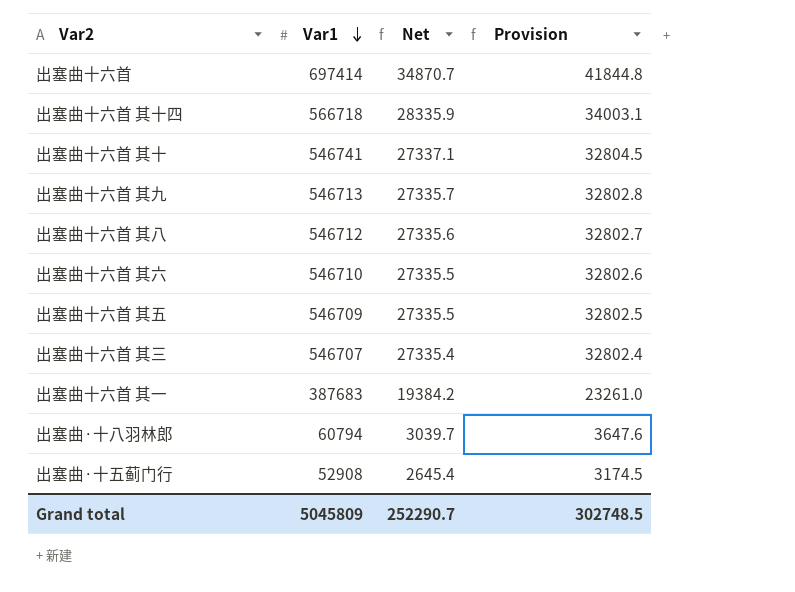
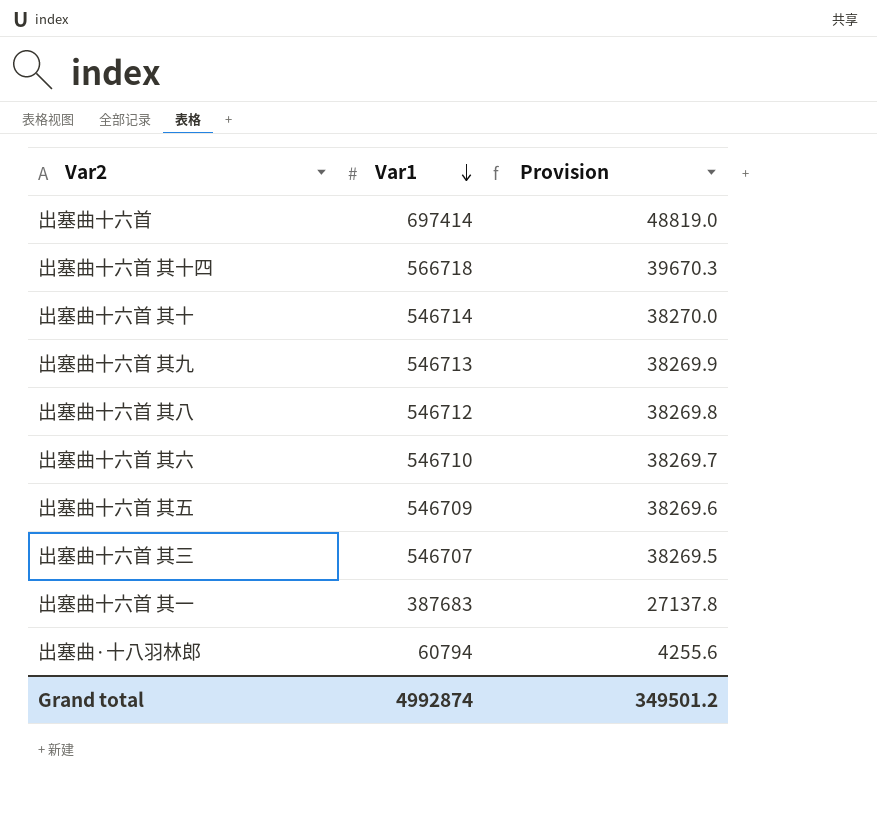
column Net | formula: [Var1] * 0.05 -> none
column Provision | formula: [Var1] * 0.06 -> [Var1] * 0.07
row 出塞曲·十五蓟门行: 52908 | 2645.4 | 3174.5 -> none
出塞曲十六首 其十 | Var1: 546741 -> 546714
Grand total | Var1: 5045809 -> 4992874
Grand total | Provision: 302748.5 -> 349501.2

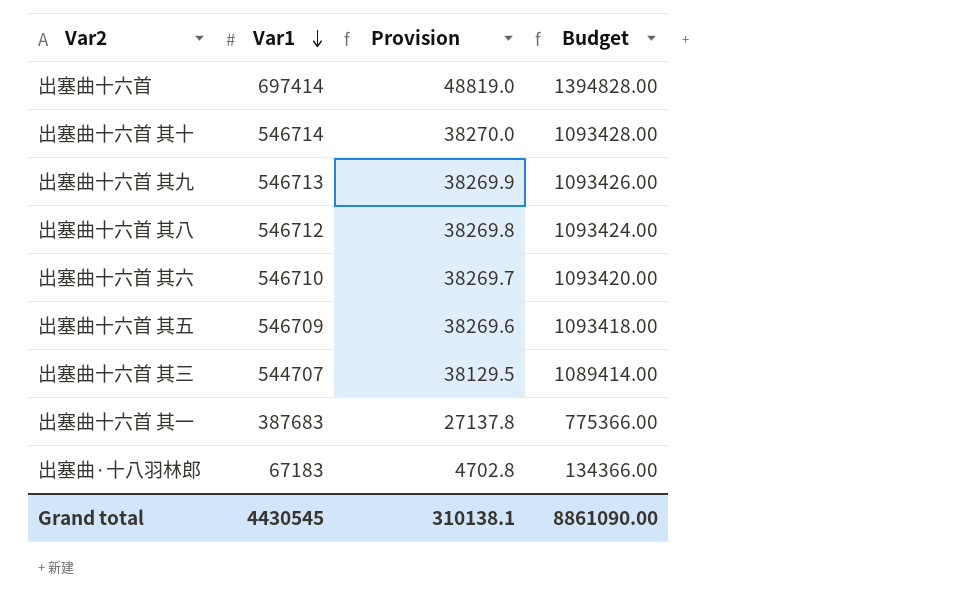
column Budget | formula: none -> [Var1] * 2
row 出塞曲十六首 其十四: 566718 | 39670.3 -> none
出塞曲十六首 其三 | Var1: 546707 -> 544707
出塞曲十六首 其三 | Provision: 38269.5 -> 38129.5
出塞曲·十八羽林郎 | Var1: 60794 -> 67183
出塞曲·十八羽林郎 | Provision: 4255.6 -> 4702.8
Grand total | Var1: 4992874 -> 4430545
Grand total | Provision: 349501.2 -> 310138.1

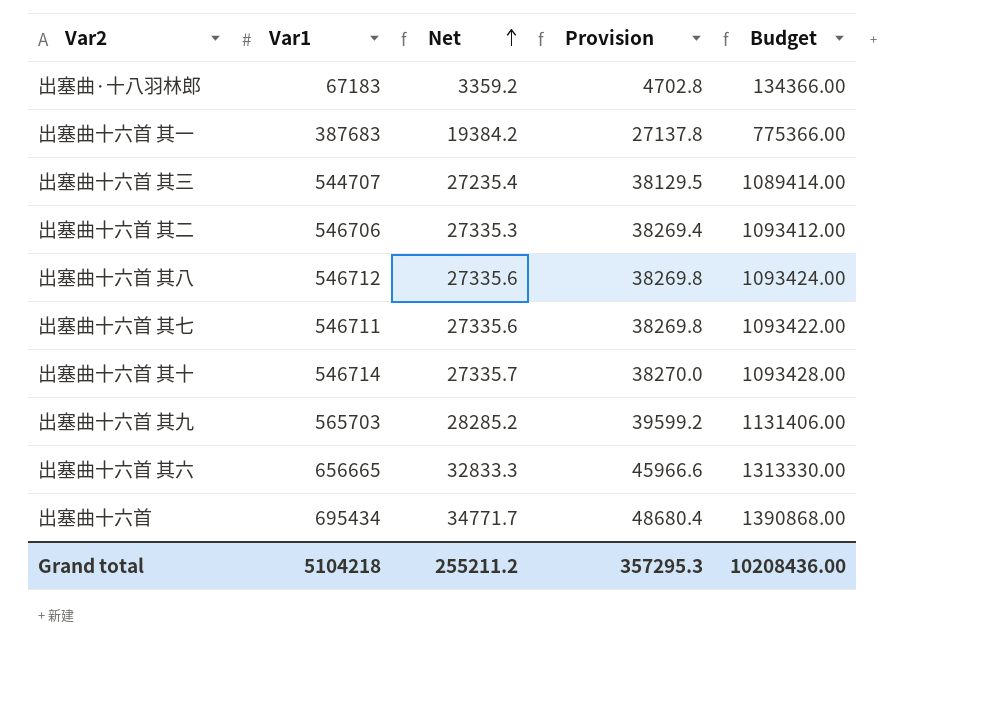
row order: Var1 descending -> Net ascending
column Net | formula: none -> [Var1] * 0.05
row 出塞曲十六首 其五: 546709 | 38269.6 | 1093418.00 -> none
row 出塞曲十六首 其二: none -> 546706 | 27335.3 | 38269.4 | 1093412.00
row 出塞曲十六首 其七: none -> 546711 | 27335.6 | 38269.8 | 1093422.00
出塞曲十六首 其九 | Var1: 546713 -> 565703
出塞曲十六首 其九 | Provision: 38269.9 -> 39599.2
出塞曲十六首 其九 | Budget: 1093426.00 -> 1131406.00
出塞曲十六首 其六 | Var1: 546710 -> 656665
出塞曲十六首 其六 | Provision: 38269.7 -> 45966.6
出塞曲十六首 其六 | Budget: 1093420.00 -> 1313330.00
出塞曲十六首 | Var1: 697414 -> 695434
出塞曲十六首 | Provision: 48819.0 -> 48680.4
出塞曲十六首 | Budget: 1394828.00 -> 1390868.00
Grand total | Var1: 4430545 -> 5104218
Grand total | Provision: 310138.1 -> 357295.3
Grand total | Budget: 8861090.00 -> 10208436.00

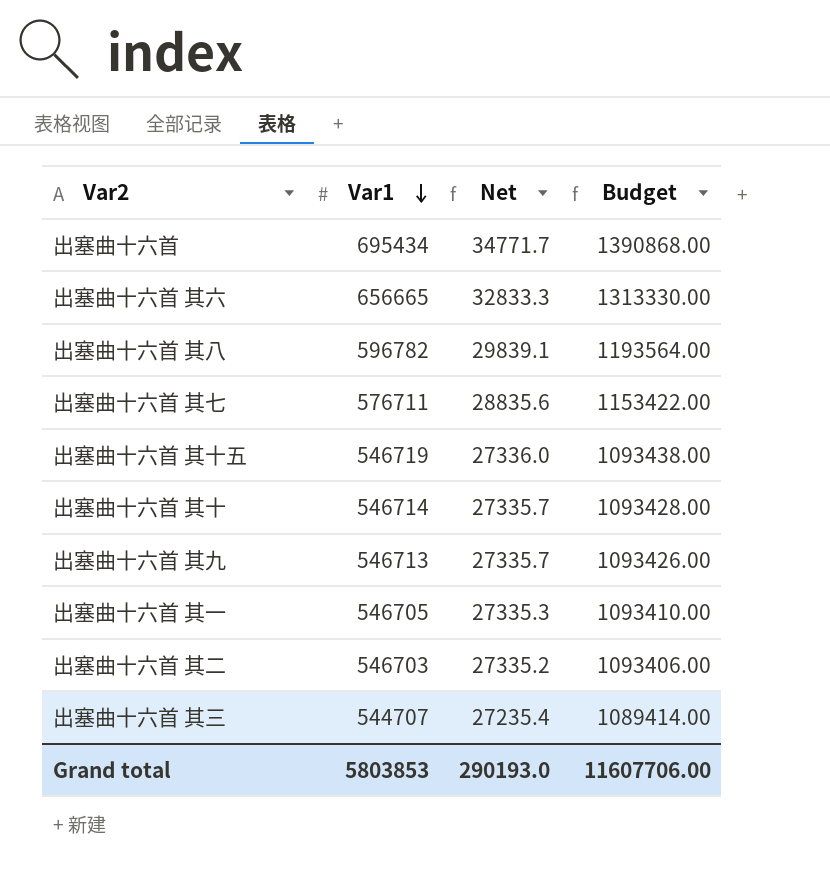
row order: Net ascending -> Var1 descending
column Provision | formula: [Var1] * 0.07 -> none
row 出塞曲·十八羽林郎: 67183 | 3359.2 | 4702.8 | 134366.00 -> none
出塞曲十六首 其八 | Var1: 546712 -> 596782
出塞曲十六首 其八 | Net: 27335.6 -> 29839.1
出塞曲十六首 其八 | Budget: 1093424.00 -> 1193564.00
出塞曲十六首 其七 | Var1: 546711 -> 576711
出塞曲十六首 其七 | Net: 27335.6 -> 28835.6
出塞曲十六首 其七 | Budget: 1093422.00 -> 1153422.00
row 出塞曲十六首 其十五: none -> 546719 | 27336.0 | 1093438.00
出塞曲十六首 其九 | Var1: 565703 -> 546713
出塞曲十六首 其九 | Net: 28285.2 -> 27335.7
出塞曲十六首 其九 | Budget: 1131406.00 -> 1093426.00
出塞曲十六首 其一 | Var1: 387683 -> 546705
出塞曲十六首 其一 | Net: 19384.2 -> 27335.3
出塞曲十六首 其一 | Budget: 775366.00 -> 1093410.00
出塞曲十六首 其二 | Var1: 546706 -> 546703
出塞曲十六首 其二 | Net: 27335.3 -> 27335.2
出塞曲十六首 其二 | Budget: 1093412.00 -> 1093406.00
Grand total | Var1: 5104218 -> 5803853
Grand total | Net: 255211.2 -> 290193.0
Grand total | Budget: 10208436.00 -> 11607706.00

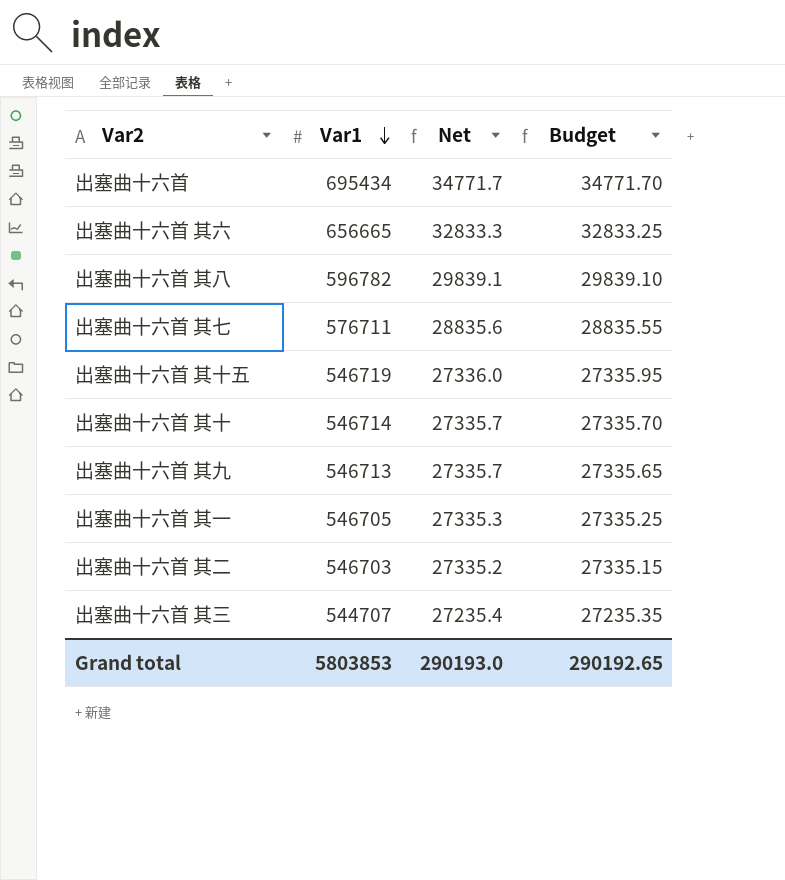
column Budget | formula: [Var1] * 2 -> [Var1] * 0.05
Grand total | Budget: 11607706.00 -> 290192.65

